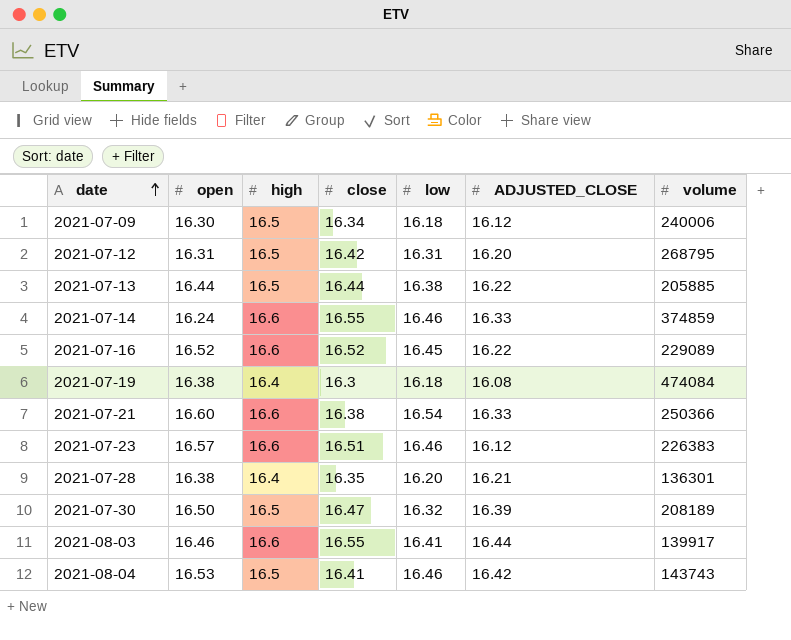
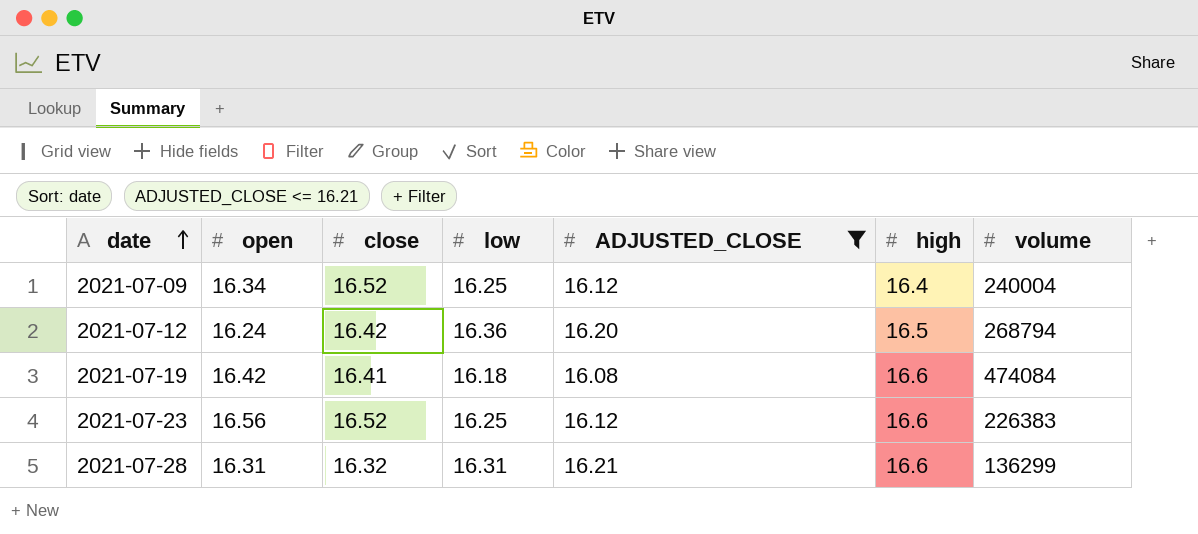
filter: none -> ADJUSTED_CLOSE <= 16.21
column high | position: 3 -> 6
2021-07-09 | open: 16.30 -> 16.34
2021-07-09 | close: 16.34 -> 16.52
2021-07-09 | low: 16.18 -> 16.25
2021-07-09 | high: 16.5 -> 16.4
2021-07-09 | volume: 240006 -> 240004
2021-07-12 | open: 16.31 -> 16.24
2021-07-12 | low: 16.31 -> 16.36
2021-07-12 | volume: 268795 -> 268794
2021-07-19 | open: 16.38 -> 16.42
2021-07-19 | close: 16.3 -> 16.41
2021-07-19 | high: 16.4 -> 16.6
2021-07-23 | open: 16.57 -> 16.56
2021-07-23 | close: 16.51 -> 16.52
2021-07-23 | low: 16.46 -> 16.25
2021-07-28 | open: 16.38 -> 16.31
2021-07-28 | close: 16.35 -> 16.32
2021-07-28 | low: 16.20 -> 16.31
2021-07-28 | high: 16.4 -> 16.6
2021-07-28 | volume: 136301 -> 136299

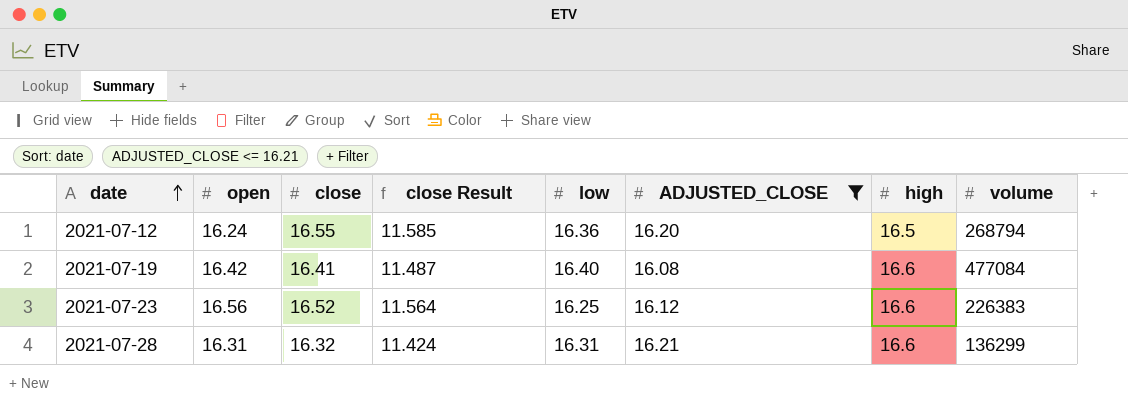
column close Result | formula: none -> [close] * 0.7
row 2021-07-09: 16.34 | 16.52 | 16.25 | 16.12 | 16.4 | 240004 -> none
2021-07-12 | close: 16.42 -> 16.55
2021-07-19 | low: 16.18 -> 16.40
2021-07-19 | volume: 474084 -> 477084

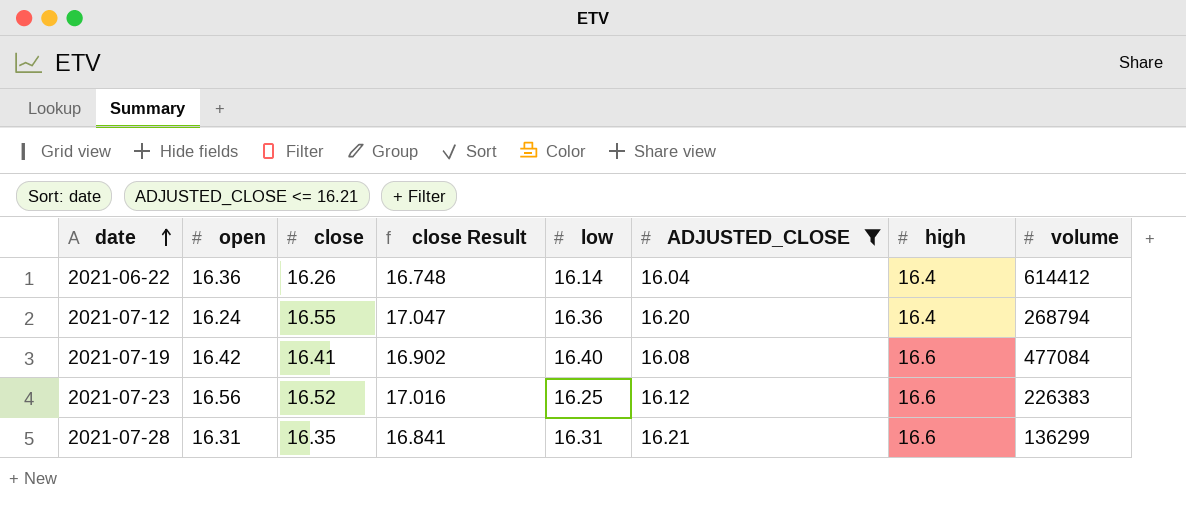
column close Result | formula: [close] * 0.7 -> [close] * 1.03
row 2021-06-22: none -> 16.36 | 16.26 | 16.748 | 16.14 | 16.04 | 16.4 | 614412
2021-07-12 | high: 16.5 -> 16.4
2021-07-28 | close: 16.32 -> 16.35

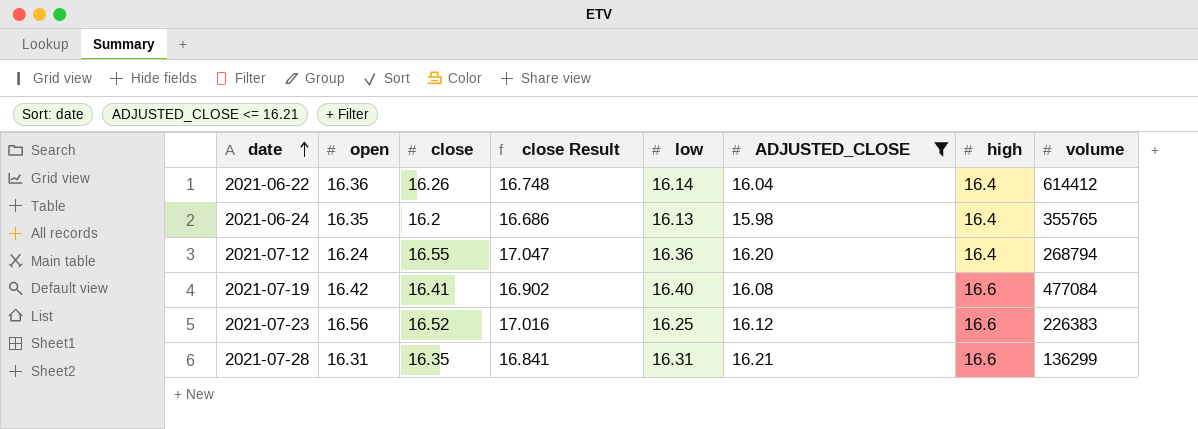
row 2021-06-24: none -> 16.35 | 16.2 | 16.686 | 16.13 | 15.98 | 16.4 | 355765

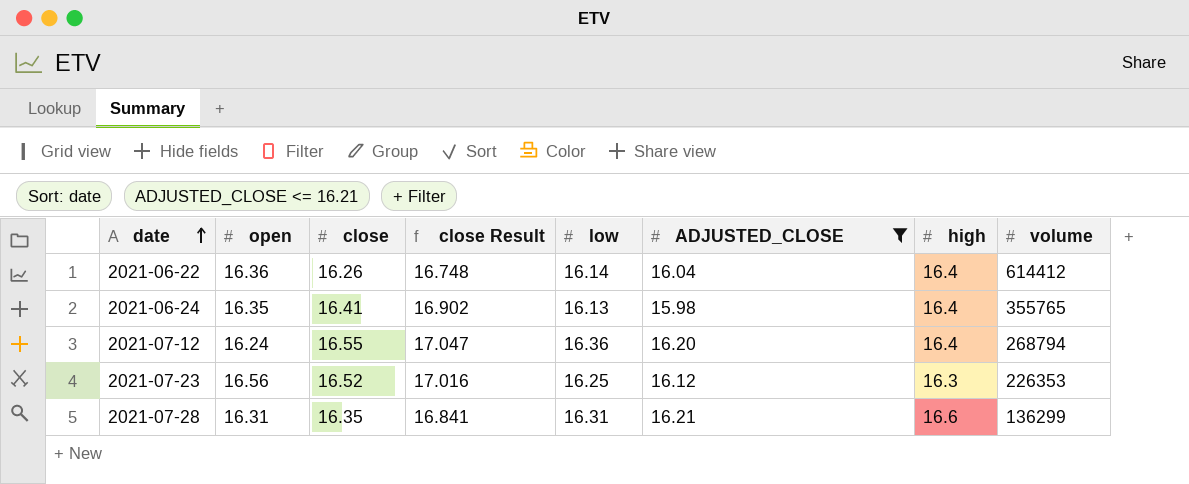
row 2021-07-19: 16.42 | 16.41 | 16.902 | 16.40 | 16.08 | 16.6 | 477084 -> none
2021-06-24 | close: 16.2 -> 16.41
2021-06-24 | close Result: 16.686 -> 16.902
2021-07-23 | high: 16.6 -> 16.3
2021-07-23 | volume: 226383 -> 226353

